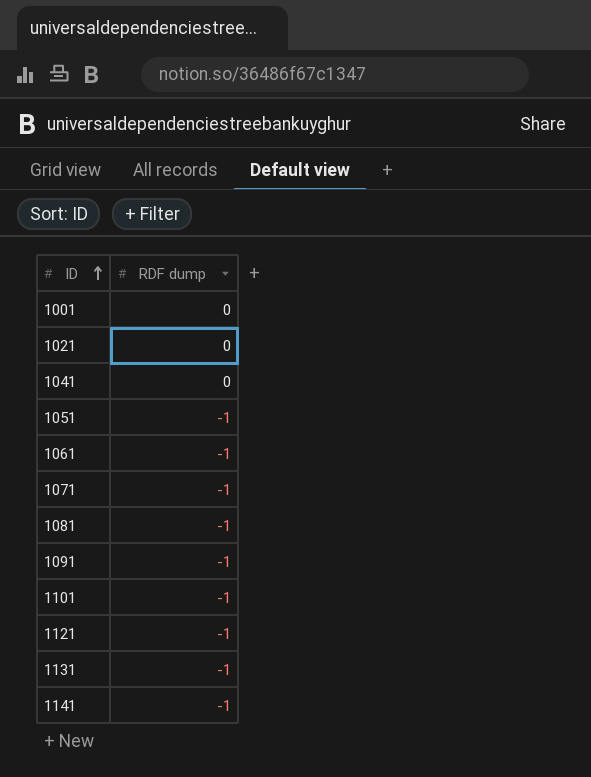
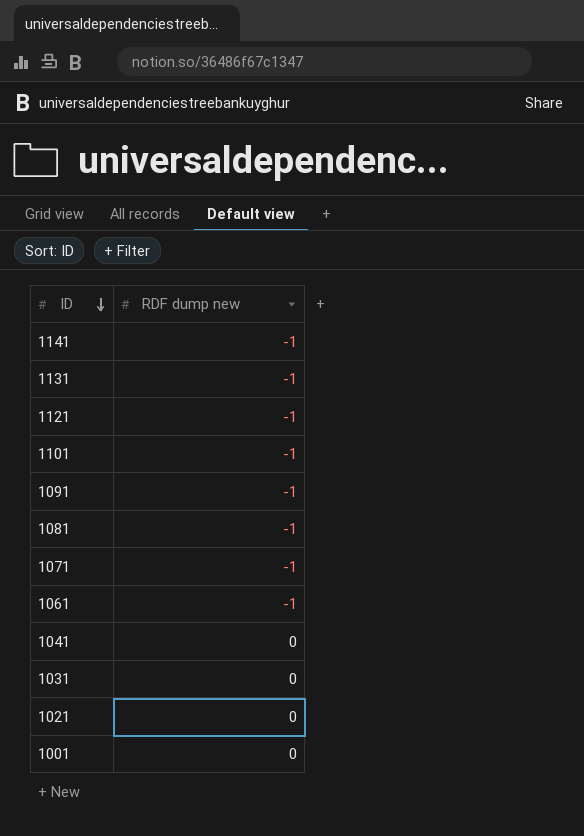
row order: ID ascending -> ID descending
column name: RDF dump -> RDF dump new
row 1051: -1 -> none
row 1031: none -> 0

